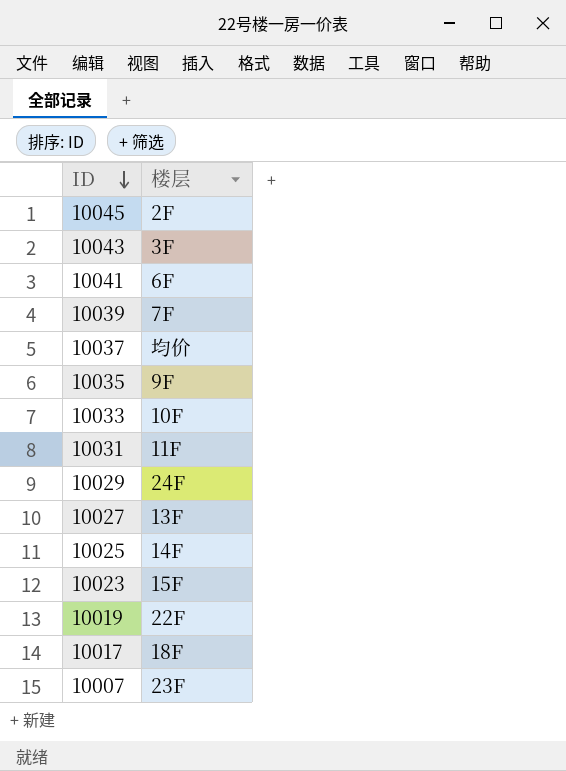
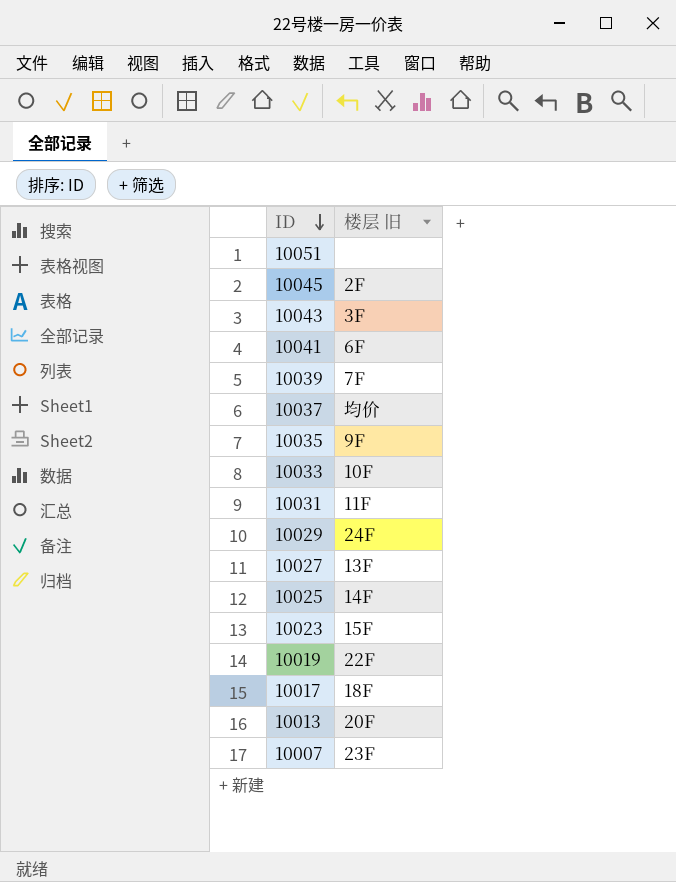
column name: 楼层 -> 楼层 旧
row 10051: none -> none
row 10013: none -> 20F

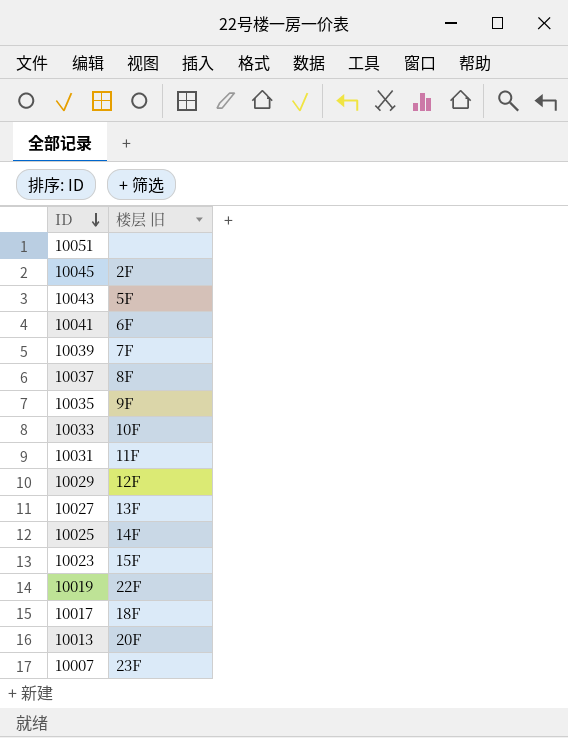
10043 | 楼层 旧: 3F -> 5F
10037 | 楼层 旧: 均价 -> 8F
10029 | 楼层 旧: 24F -> 12F

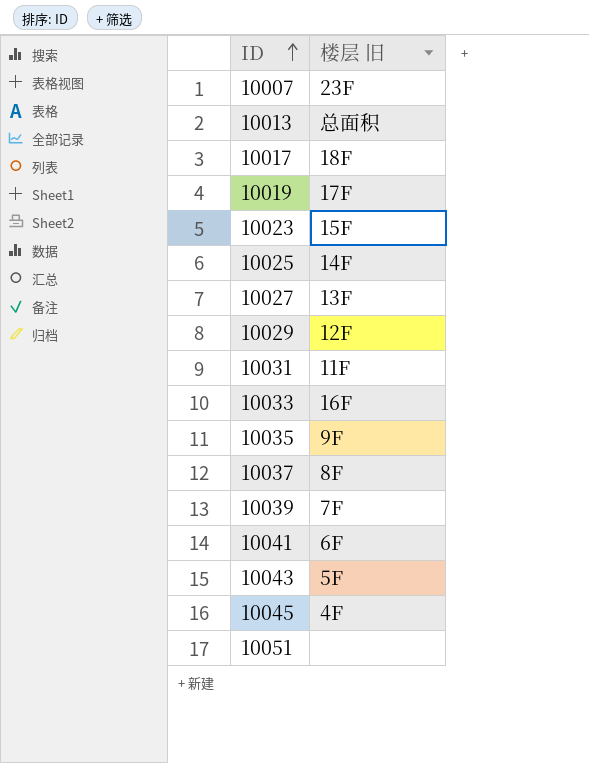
row order: ID descending -> ID ascending
10013 | 楼层 旧: 20F -> 总面积
10019 | 楼层 旧: 22F -> 17F
10033 | 楼层 旧: 10F -> 16F
10045 | 楼层 旧: 2F -> 4F

